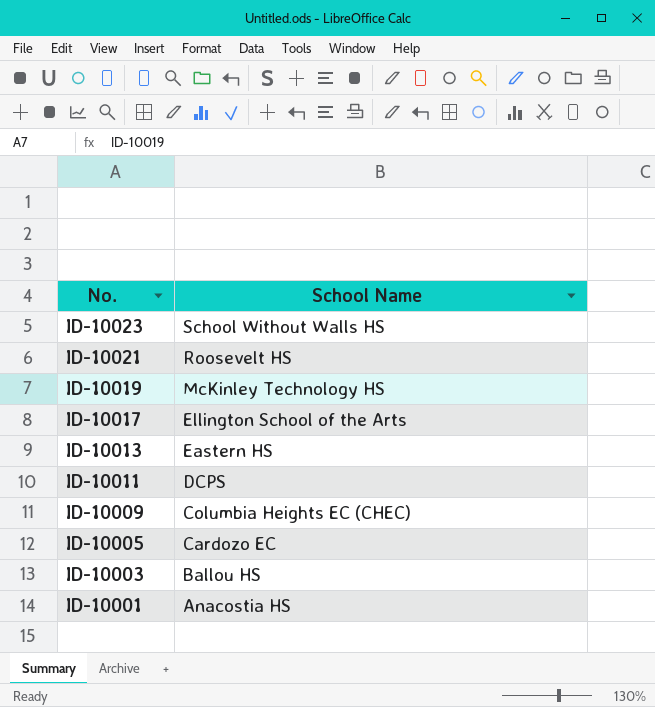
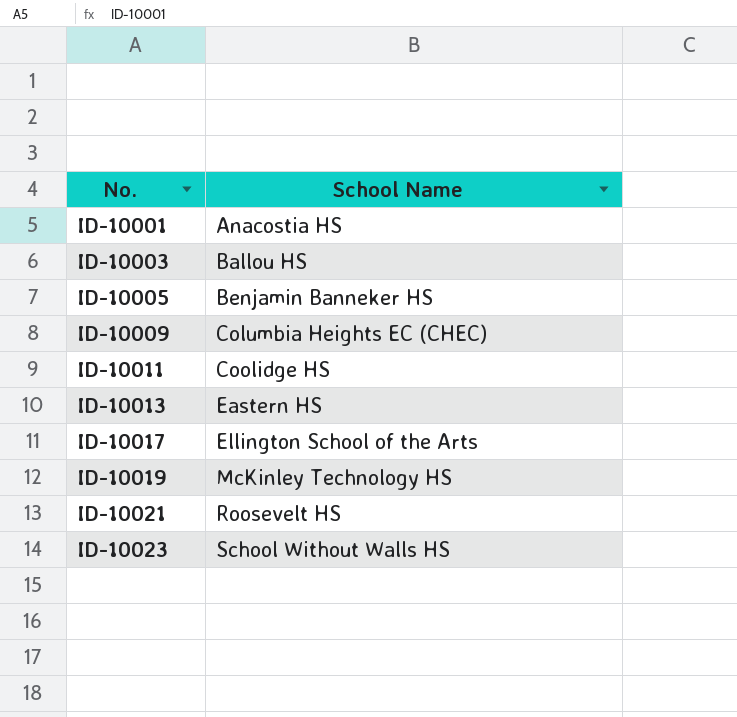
row order: No. descending -> No. ascending
ID-10005 | School Name: Cardozo EC -> Benjamin Banneker HS
ID-10011 | School Name: DCPS -> Coolidge HS

